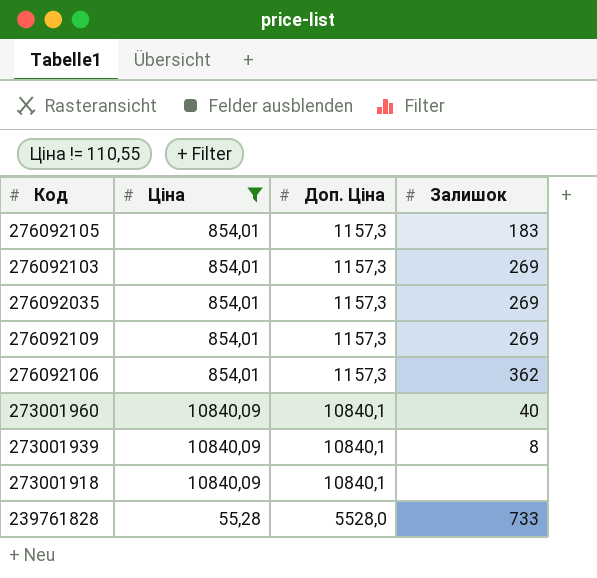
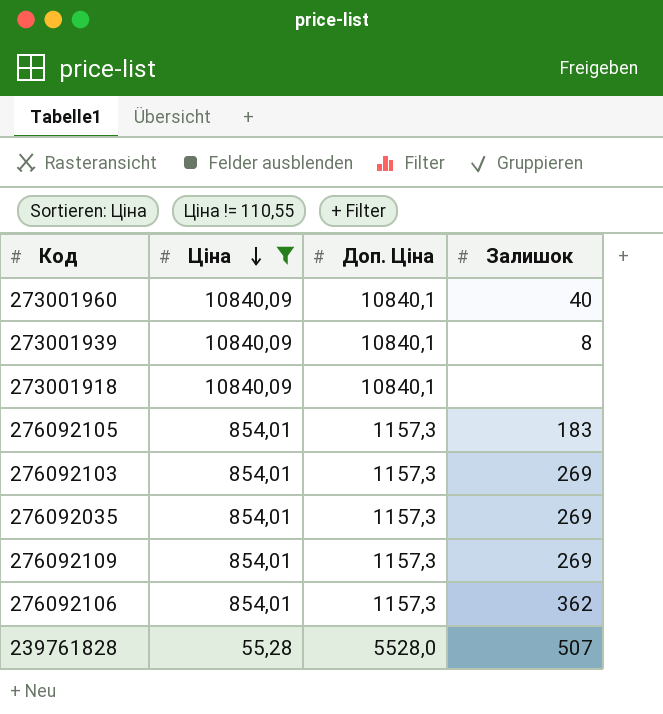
row order: none -> Ціна descending
239761828 | Залишок: 733 -> 507

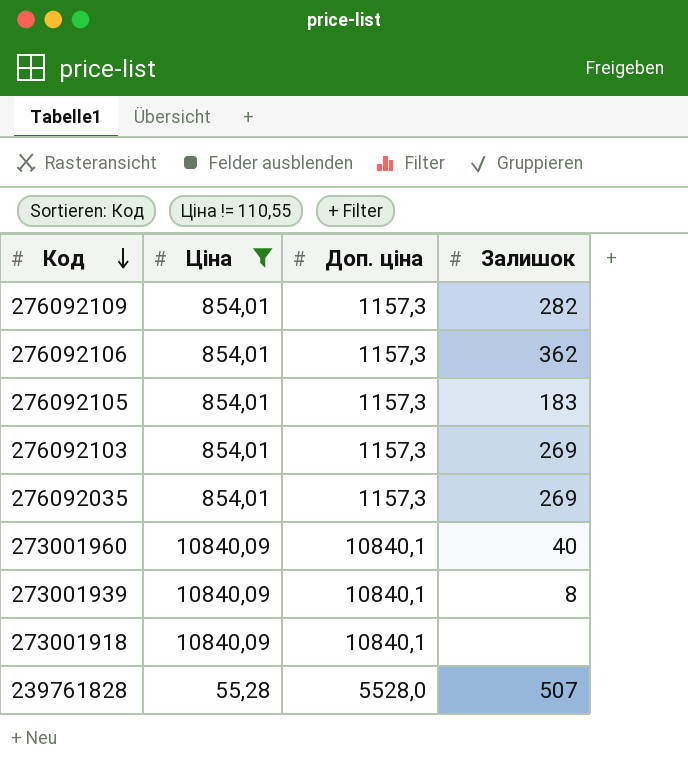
row order: Ціна descending -> Код descending
column name: Доп. Ціна -> Доп. ціна
276092109 | Залишок: 269 -> 282

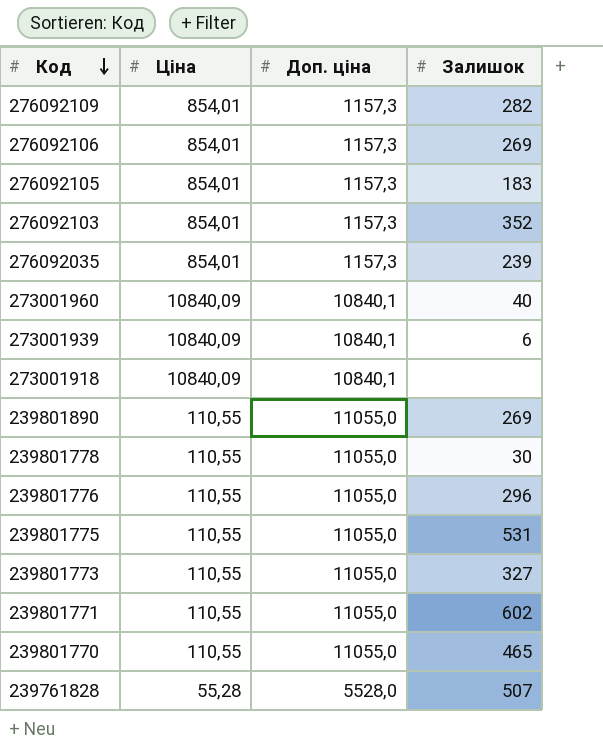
filter: Ціна != 110,55 -> none
276092106 | Залишок: 362 -> 269
276092103 | Залишок: 269 -> 352
276092035 | Залишок: 269 -> 239
273001939 | Залишок: 8 -> 6

